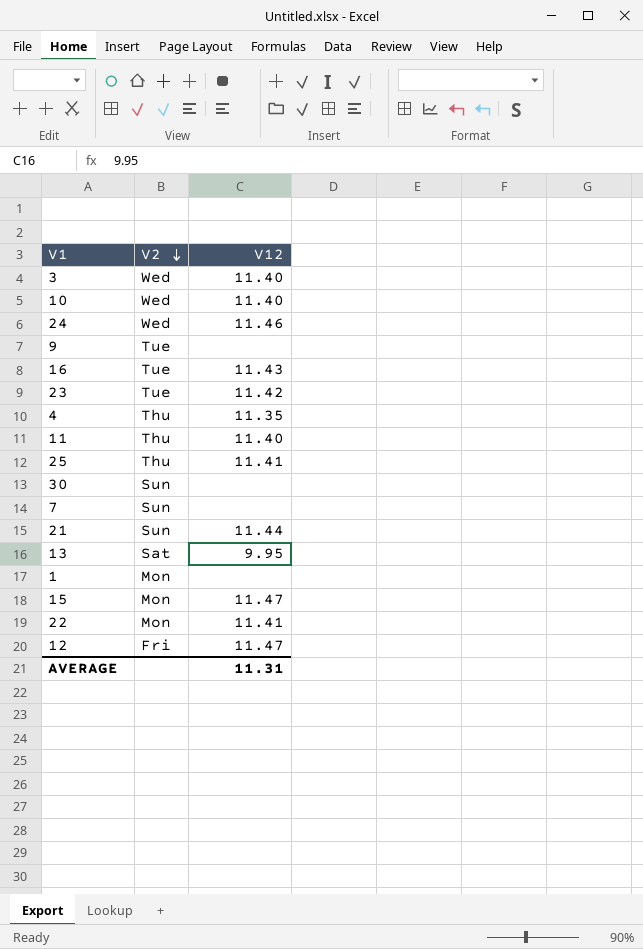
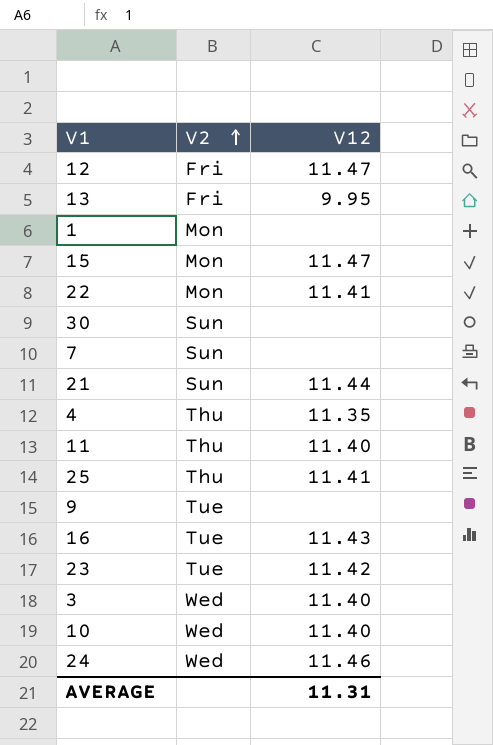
row order: V2 descending -> V2 ascending
13 | V2: Sat -> Fri

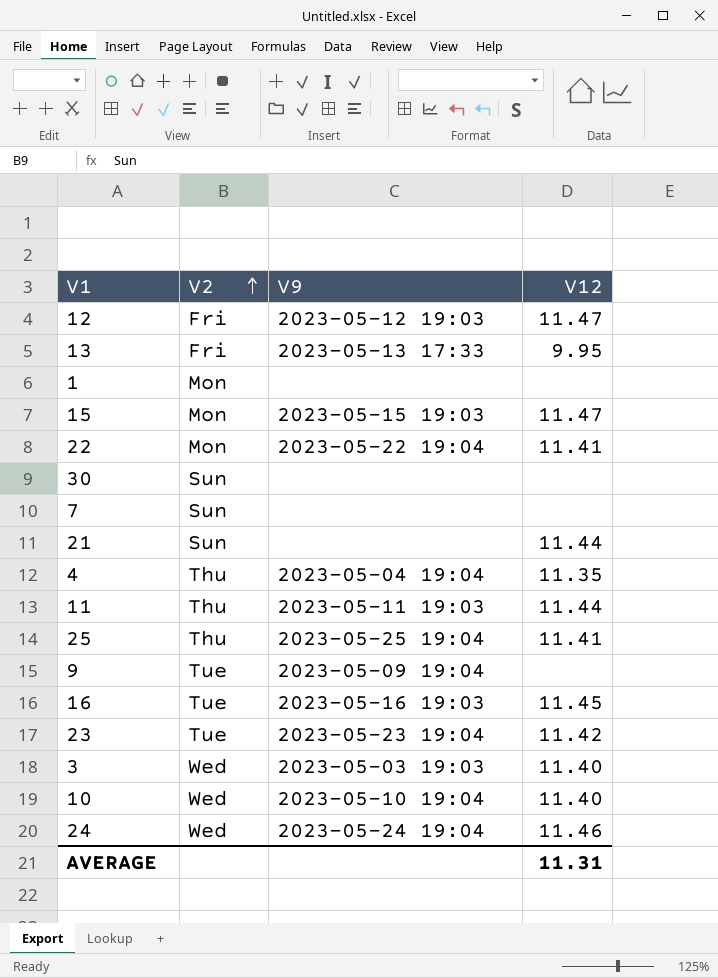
column V9 | position: none -> 3
11 | V12: 11.40 -> 11.44
16 | V12: 11.43 -> 11.45

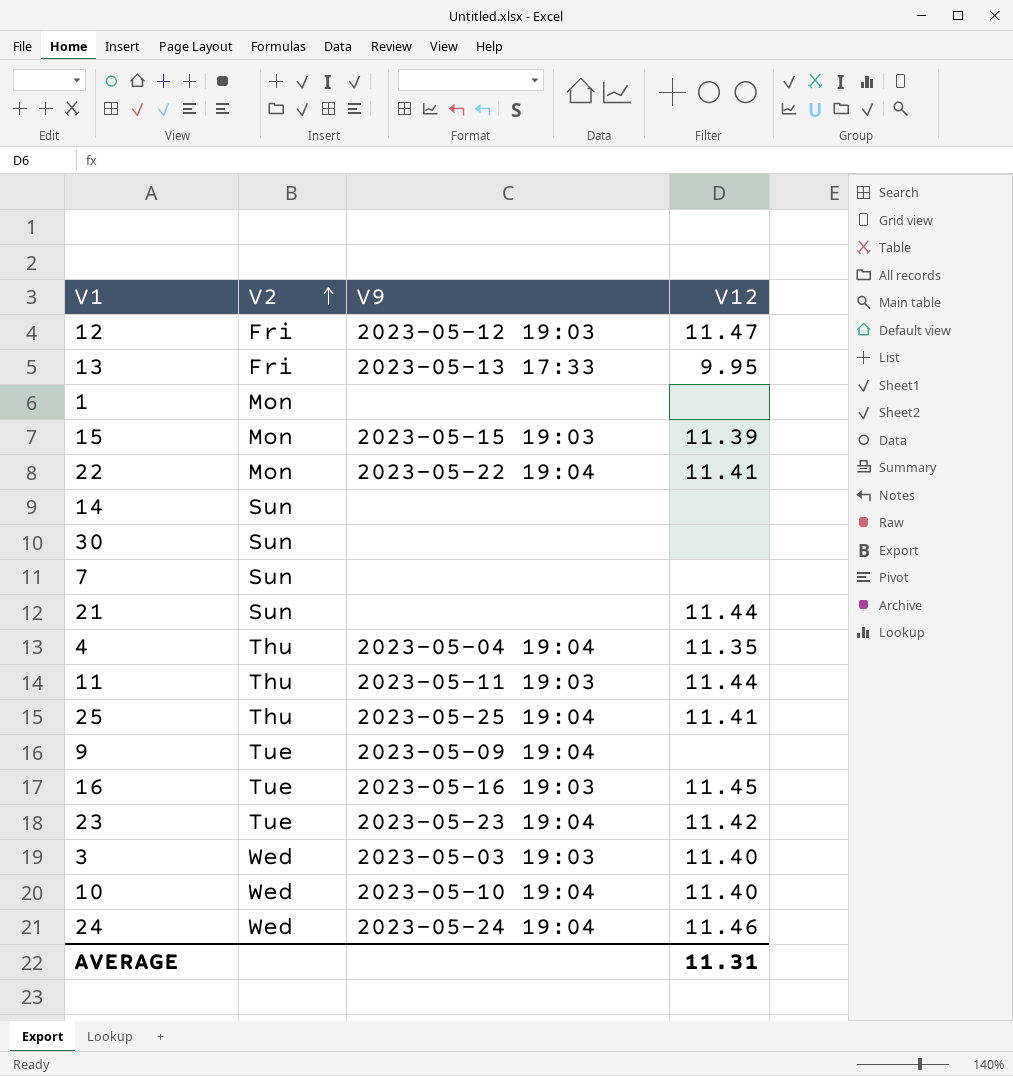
15 | V12: 11.47 -> 11.39
row 14: none -> Sun | none | none

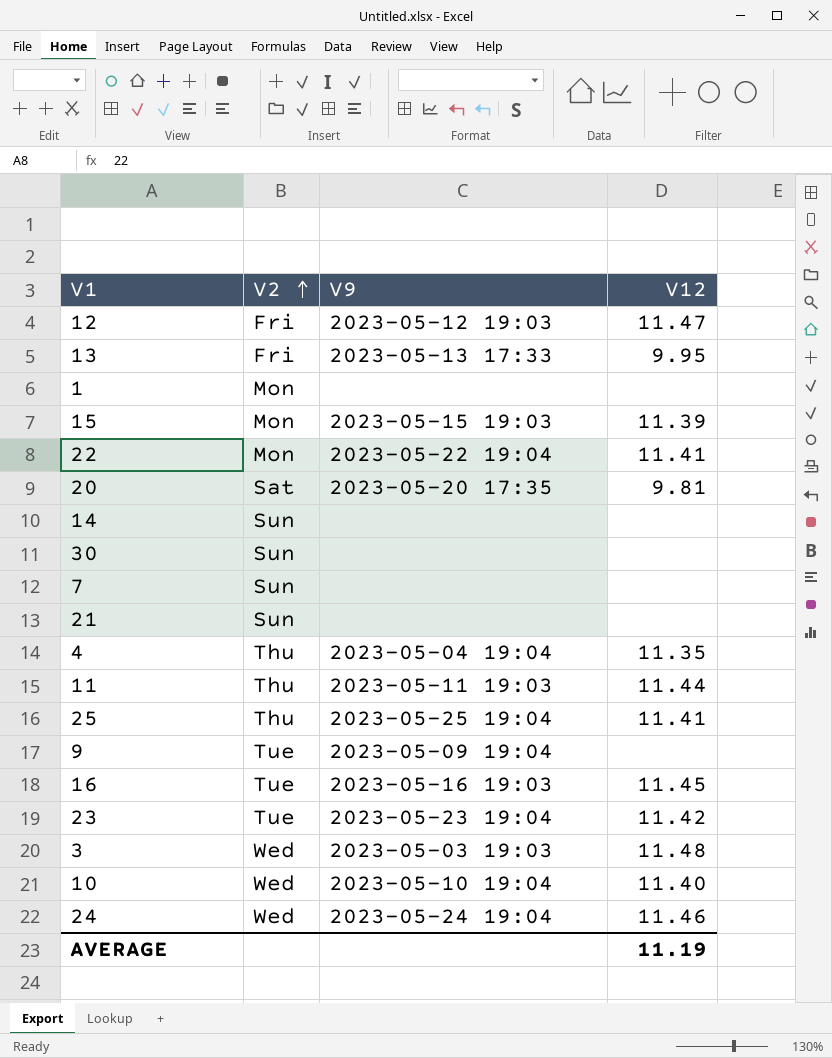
row 20: none -> Sat | 2023-05-20 17:35 | 9.81
21 | V12: 11.44 -> none
3 | V12: 11.40 -> 11.48
AVERAGE | V12: 11.31 -> 11.19

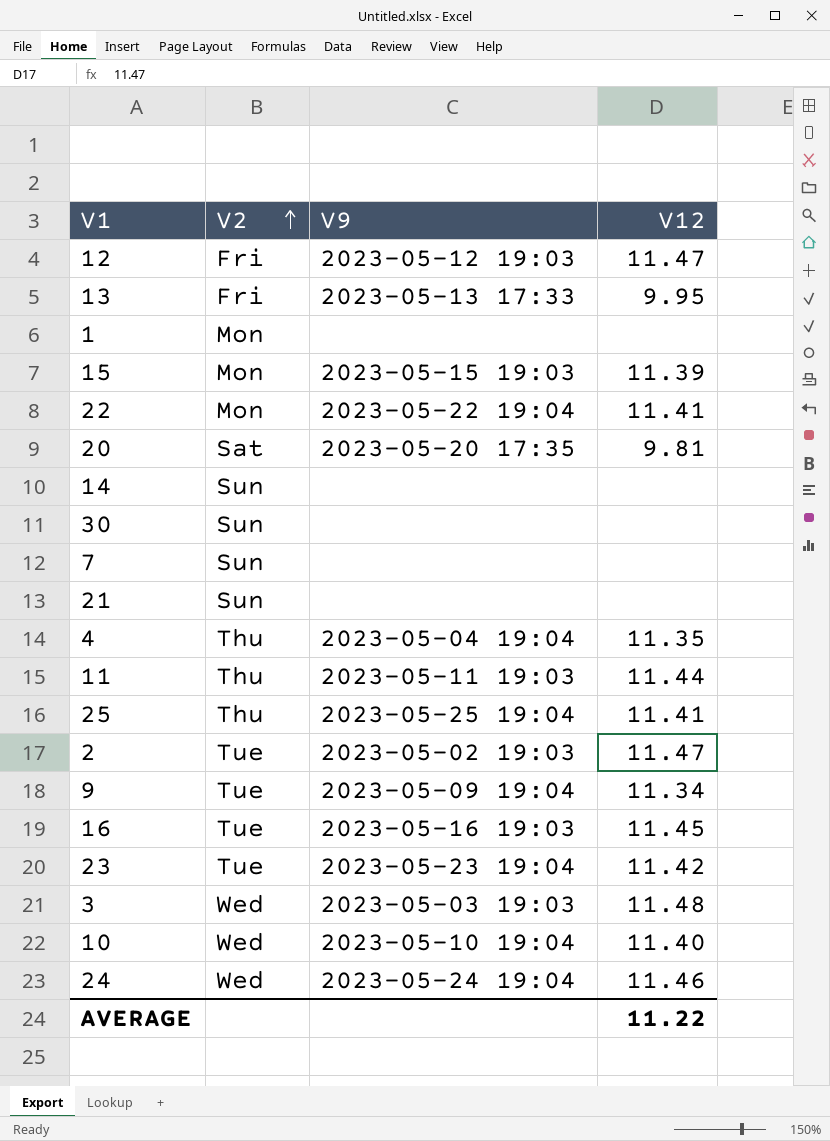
row 2: none -> Tue | 2023-05-02 19:03 | 11.47
9 | V12: none -> 11.34
AVERAGE | V12: 11.19 -> 11.22

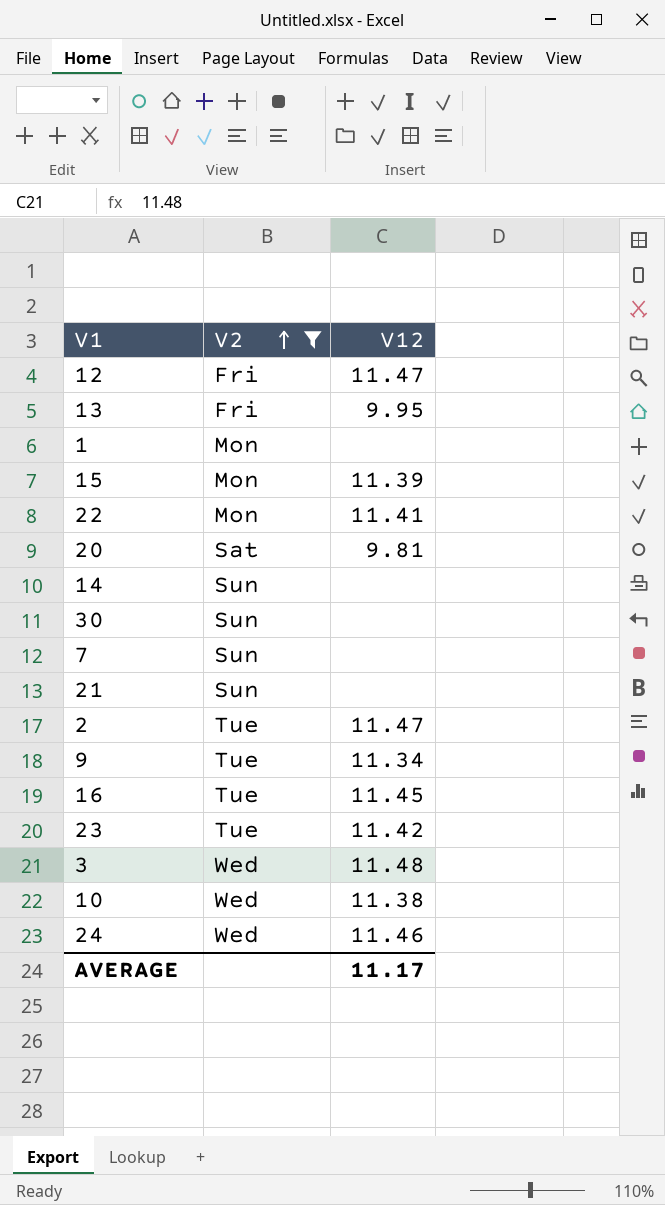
filter: none -> V2 != Thu
column V9 | position: 3 -> none
10 | V12: 11.40 -> 11.38
AVERAGE | V12: 11.22 -> 11.17

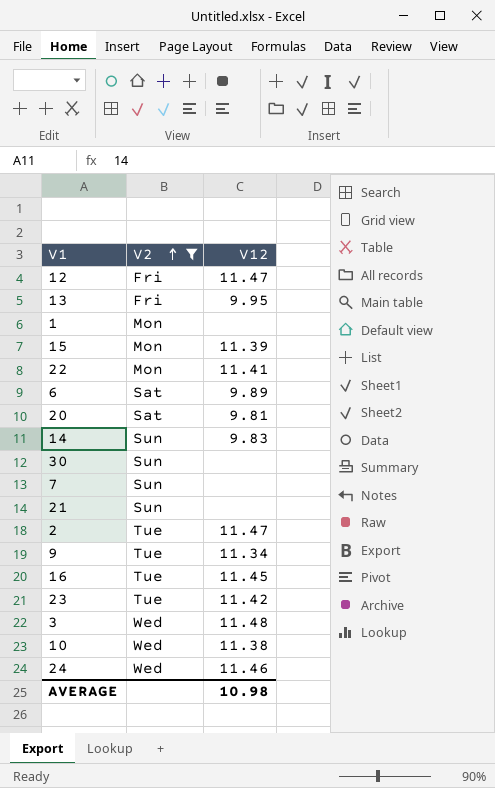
row 6: none -> Sat | 9.89
14 | V12: none -> 9.83
AVERAGE | V12: 11.17 -> 10.98

